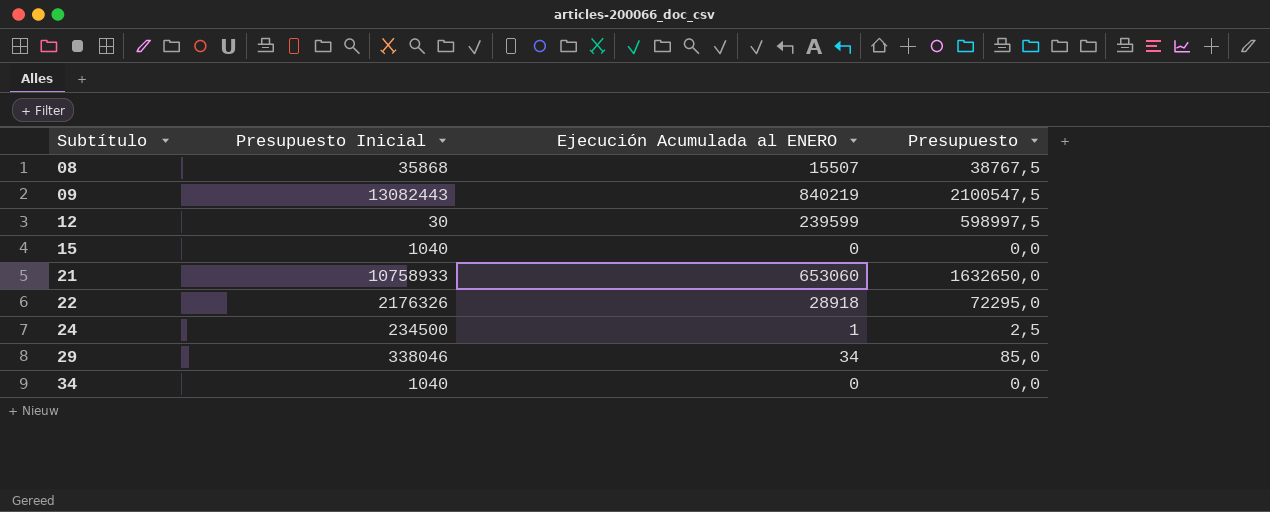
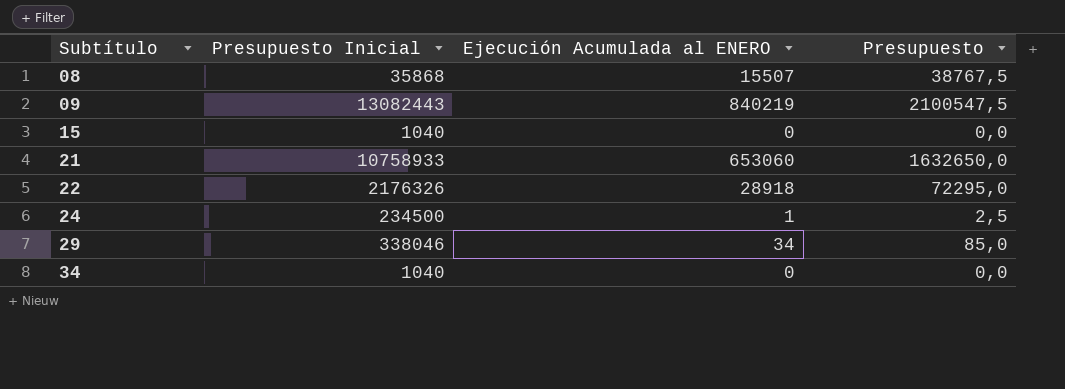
row 12: 30 | 239599 | 598997,5 -> none

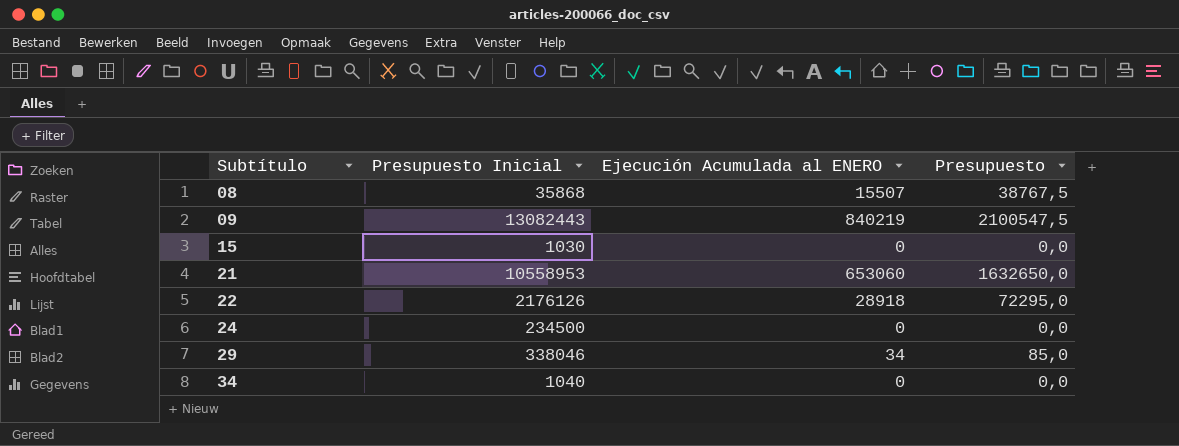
15 | Presupuesto Inicial: 1040 -> 1030
21 | Presupuesto Inicial: 10758933 -> 10558953
22 | Presupuesto Inicial: 2176326 -> 2176126
24 | Ejecución Acumulada al ENERO: 1 -> 0
24 | Presupuesto: 2,5 -> 0,0

